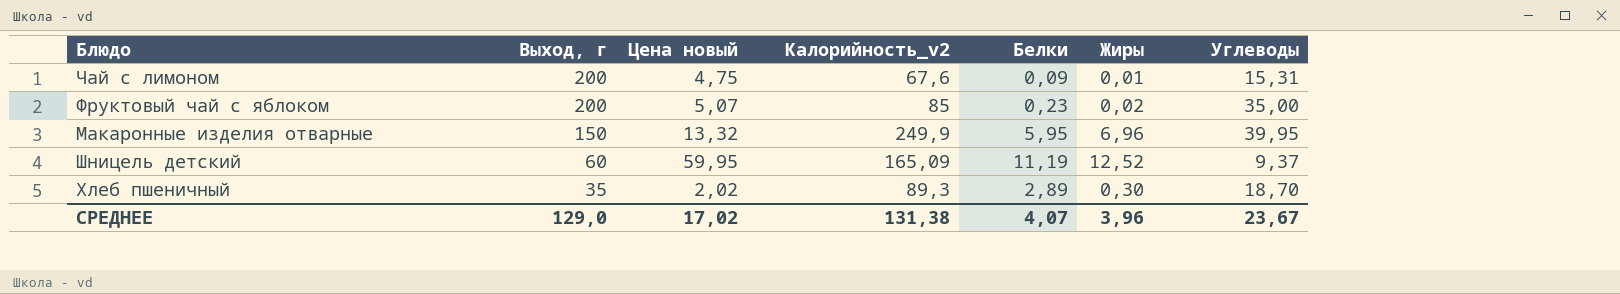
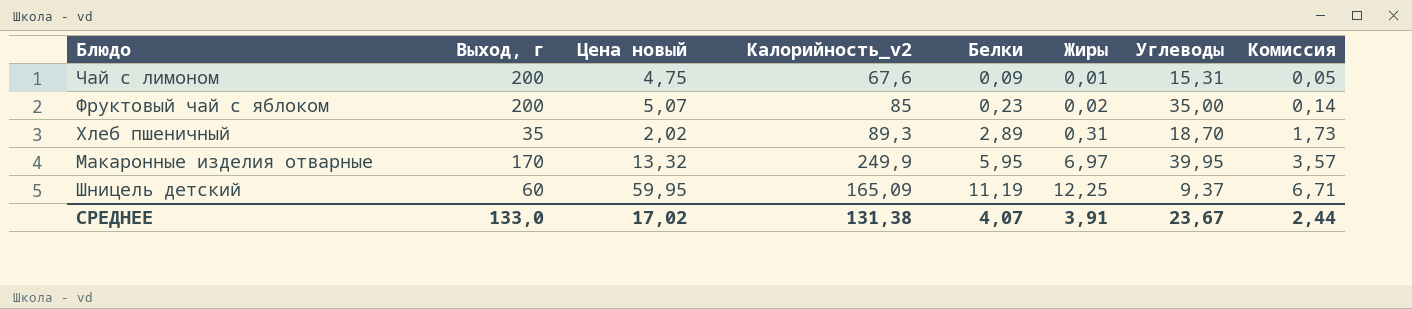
row order: Выход, г descending -> Белки ascending
column Комиссия | formula: none -> [Белки] * 0,6
Хлеб пшеничный | Жиры: 0,30 -> 0,31
Макаронные изделия отварные | Выход, г: 150 -> 170
Макаронные изделия отварные | Жиры: 6,96 -> 6,97
Шницель детский | Жиры: 12,52 -> 12,25
СРЕДНЕЕ | Выход, г: 129,0 -> 133,0
СРЕДНЕЕ | Жиры: 3,96 -> 3,91

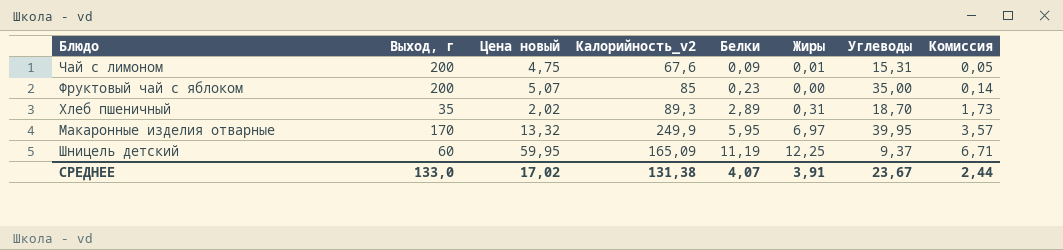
Фруктовый чай с яблоком | Жиры: 0,02 -> 0,00

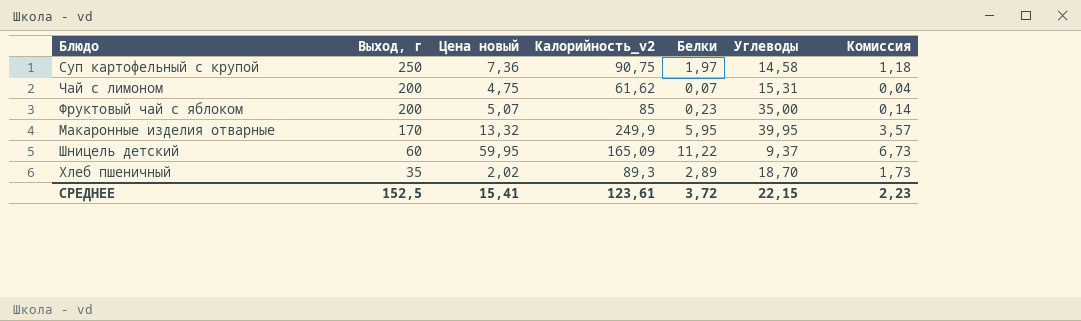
row order: Белки ascending -> Выход, г descending
column Жиры | position: 6 -> none
row Суп картофельный с крупой: none -> 250 | 7,36 | 90,75 | 1,97 | 14,58 | 1,18
Чай с лимоном | Калорийность_v2: 67,6 -> 61,62
Чай с лимоном | Белки: 0,09 -> 0,07
Чай с лимоном | Комиссия: 0,05 -> 0,04
Шницель детский | Белки: 11,19 -> 11,22
Шницель детский | Комиссия: 6,71 -> 6,73
СРЕДНЕЕ | Выход, г: 133,0 -> 152,5
СРЕДНЕЕ | Цена новый: 17,02 -> 15,41
СРЕДНЕЕ | Калорийность_v2: 131,38 -> 123,61
СРЕДНЕЕ | Белки: 4,07 -> 3,72
СРЕДНЕЕ | Углеводы: 23,67 -> 22,15
СРЕДНЕЕ | Комиссия: 2,44 -> 2,23

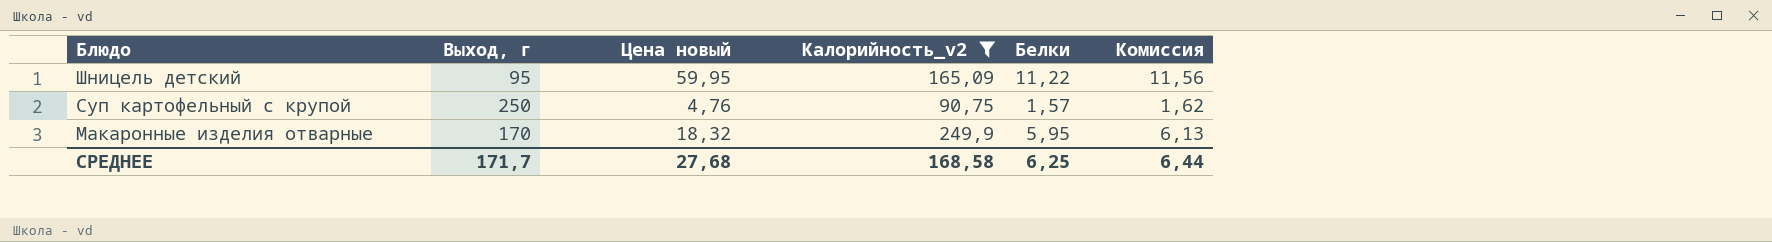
filter: none -> Калорийность_v2 >= 90,75
row order: Выход, г descending -> Блюдо descending
column Углеводы | position: 6 -> none
column Комиссия | formula: [Белки] * 0,6 -> [Белки] * 1,03
Шницель детский | Выход, г: 60 -> 95
Суп картофельный с крупой | Цена новый: 7,36 -> 4,76
Суп картофельный с крупой | Белки: 1,97 -> 1,57
Макаронные изделия отварные | Цена новый: 13,32 -> 18,32
СРЕДНЕЕ | Выход, г: 152,5 -> 171,7
СРЕДНЕЕ | Цена новый: 15,41 -> 27,68
СРЕДНЕЕ | Калорийность_v2: 123,61 -> 168,58
СРЕДНЕЕ | Белки: 3,72 -> 6,25
СРЕДНЕЕ | Комиссия: 2,23 -> 6,44

